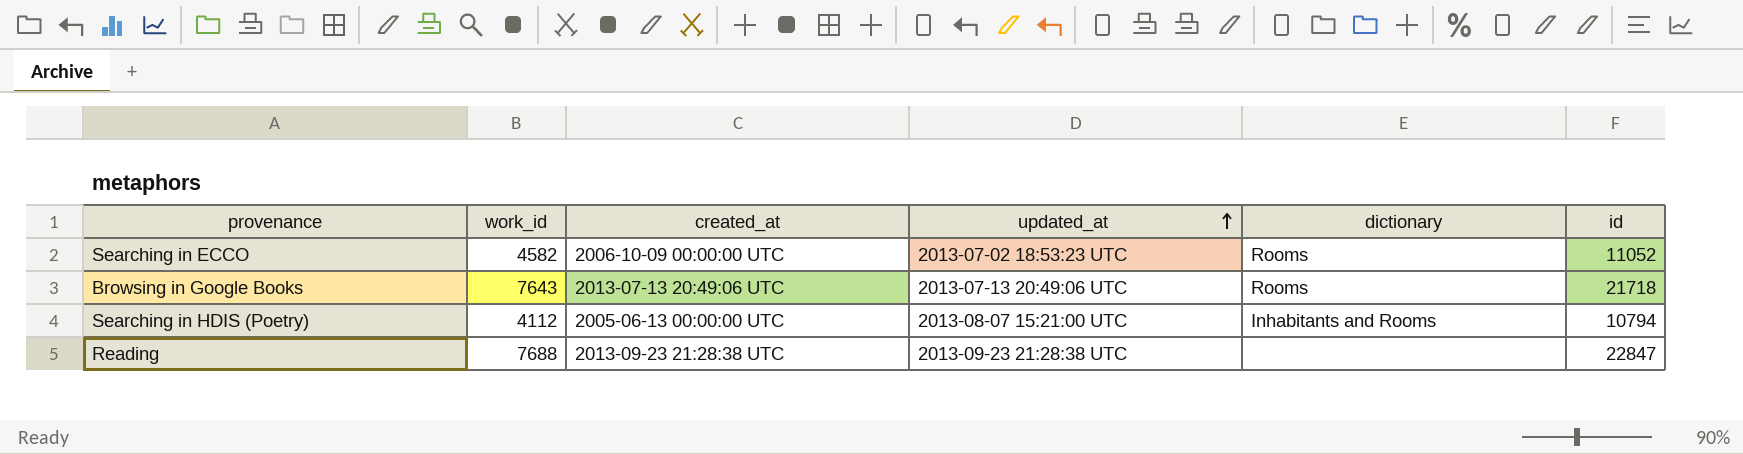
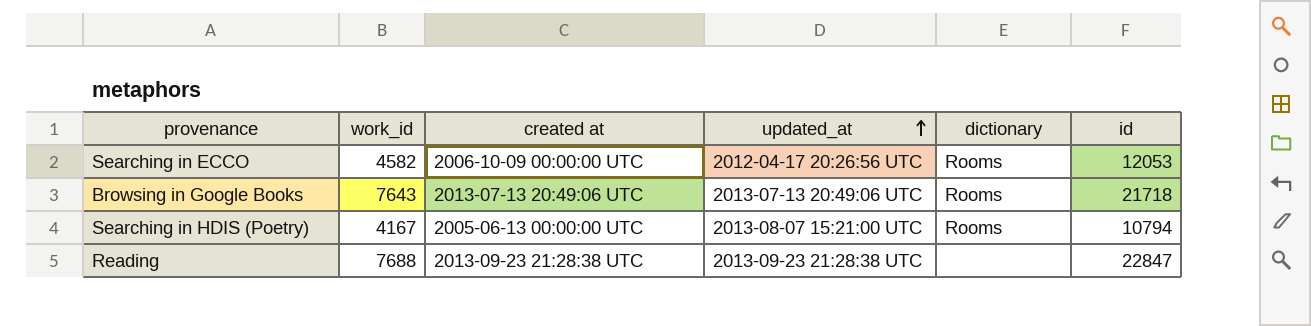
column name: created_at -> created at
Searching in ECCO | updated_at: 2013-07-02 18:53:23 UTC -> 2012-04-17 20:26:56 UTC
Searching in ECCO | id: 11052 -> 12053
Searching in HDIS (Poetry) | work_id: 4112 -> 4167
Searching in HDIS (Poetry) | dictionary: Inhabitants and Rooms -> Rooms

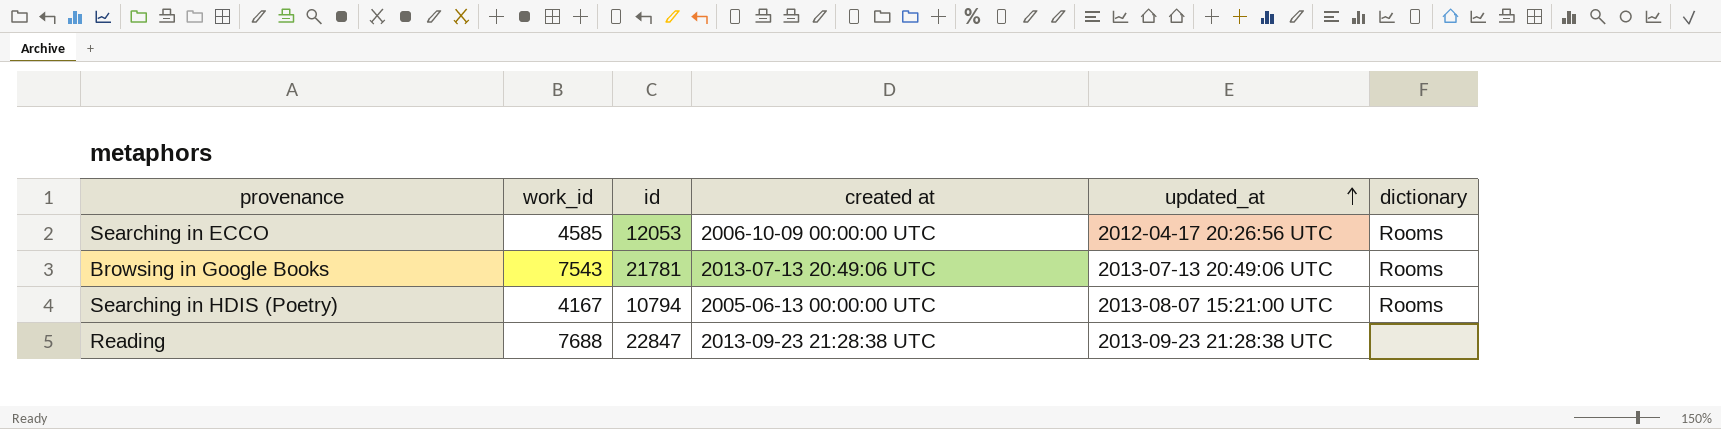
column id | position: 6 -> 3
Searching in ECCO | work_id: 4582 -> 4585
Browsing in Google Books | work_id: 7643 -> 7543
Browsing in Google Books | id: 21718 -> 21781

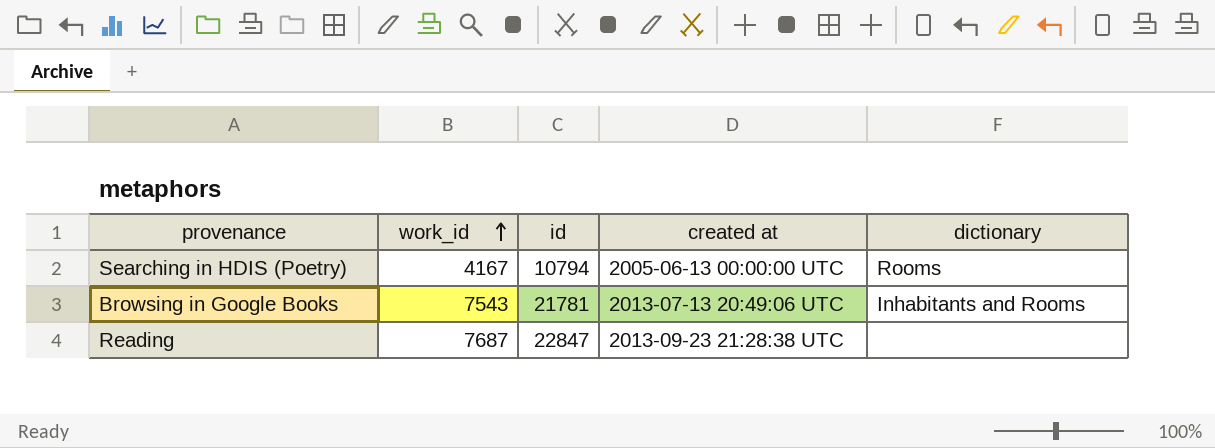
row order: updated_at ascending -> work_id ascending
column updated_at | position: 5 -> none
row Searching in ECCO: 4585 | 12053 | 2006-10-09 00:00:00 UTC | 2012-04-17 20:26:56 UTC | Rooms -> none
Browsing in Google Books | dictionary: Rooms -> Inhabitants and Rooms
Reading | work_id: 7688 -> 7687

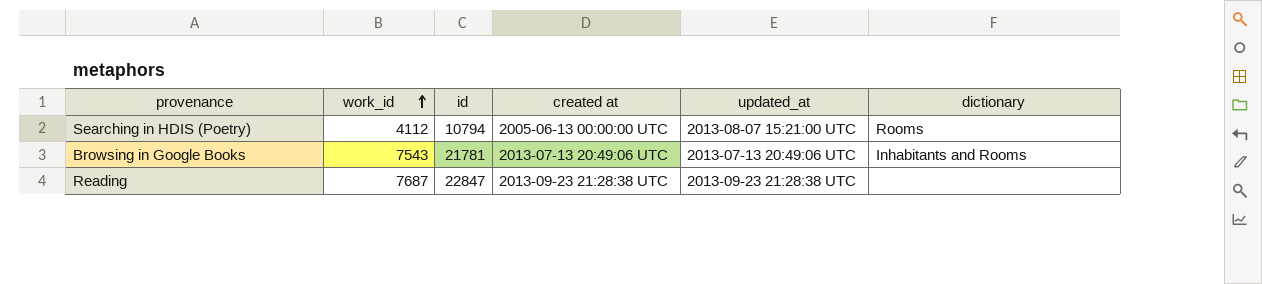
column updated_at | position: none -> 5
Searching in HDIS (Poetry) | work_id: 4167 -> 4112

